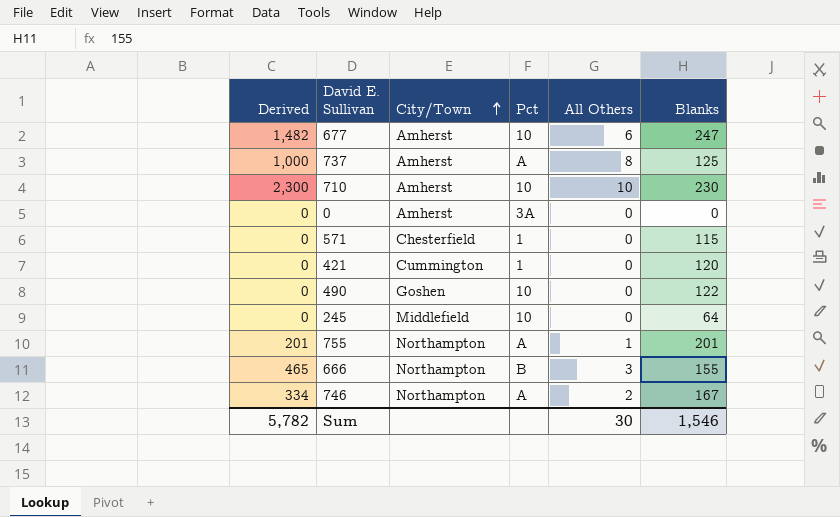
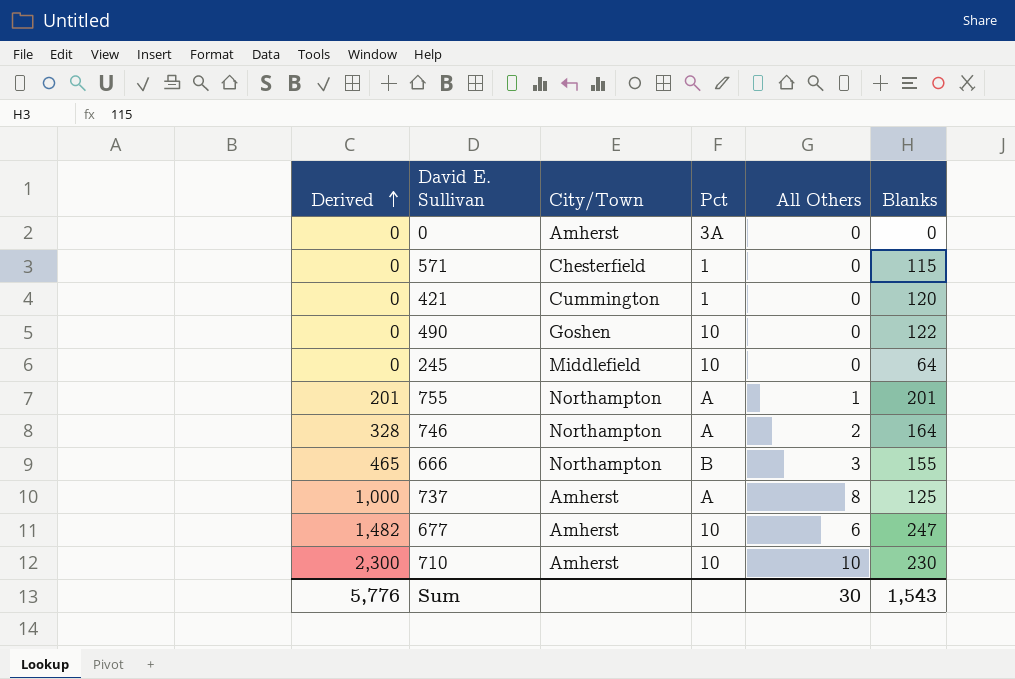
row order: City/Town ascending -> Derived ascending
746 | Derived: 334 -> 328
746 | Blanks: 167 -> 164
Sum | Derived: 5,782 -> 5,776
Sum | Blanks: 1,546 -> 1,543

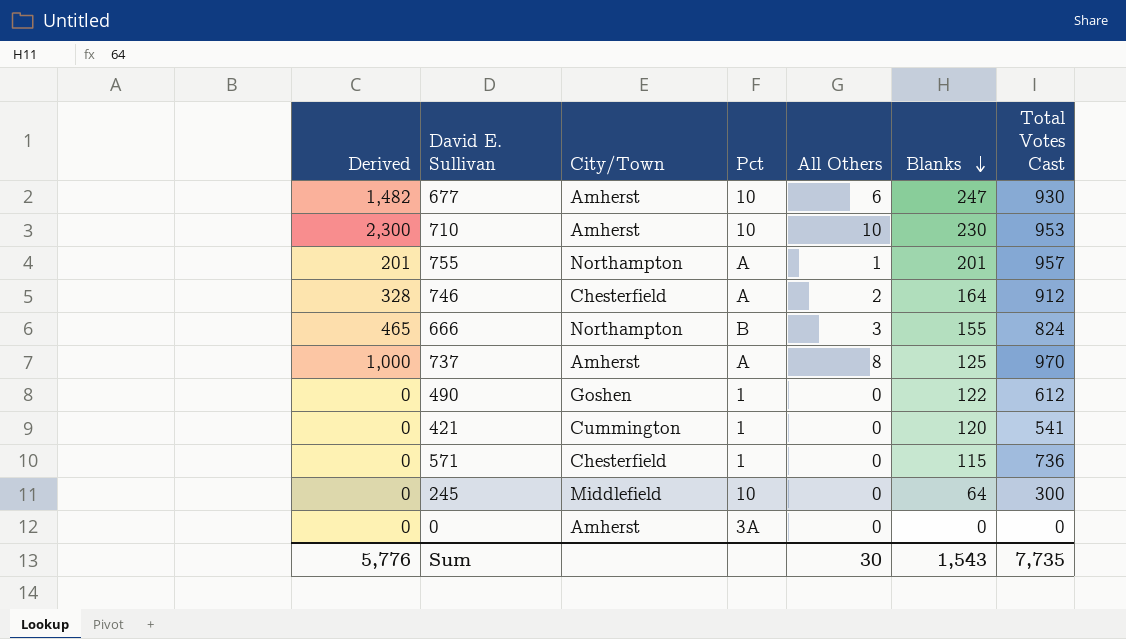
row order: Derived ascending -> Blanks descending
column Total Votes Cast | position: none -> 7
746 | City/Town: Northampton -> Chesterfield
490 | Pct: 10 -> 1

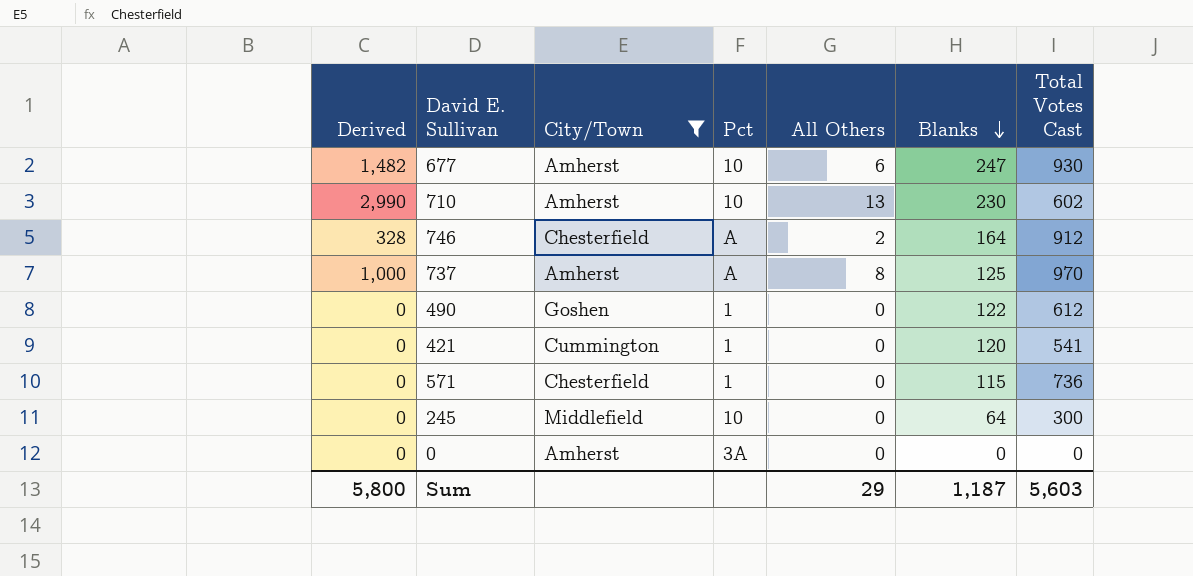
filter: none -> City/Town != Northampton
710 | Derived: 2,300 -> 2,990
710 | All Others: 10 -> 13
710 | Total Votes Cast: 953 -> 602
Sum | Derived: 5,776 -> 5,800
Sum | All Others: 30 -> 29
Sum | Blanks: 1,543 -> 1,187
Sum | Total Votes Cast: 7,735 -> 5,603

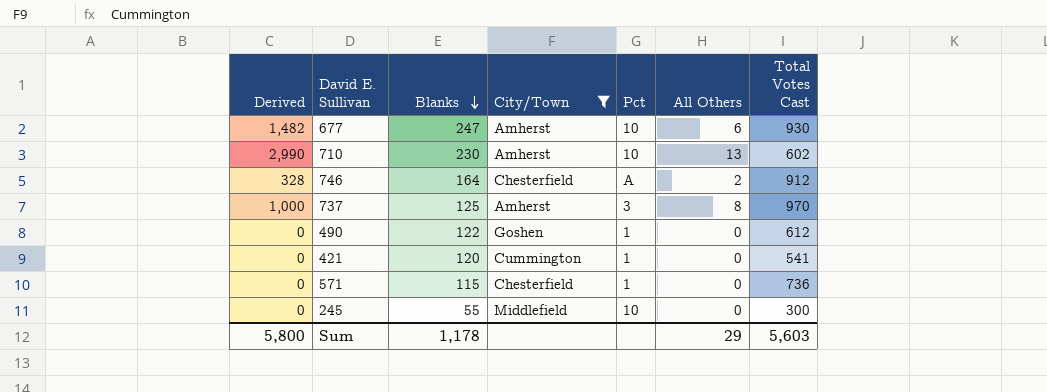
column Blanks | position: 6 -> 3
row 0: 0 | Amherst | 3A | 0 | 0 | 0 -> none
737 | Pct: A -> 3
245 | Blanks: 64 -> 55
Sum | Blanks: 1,187 -> 1,178

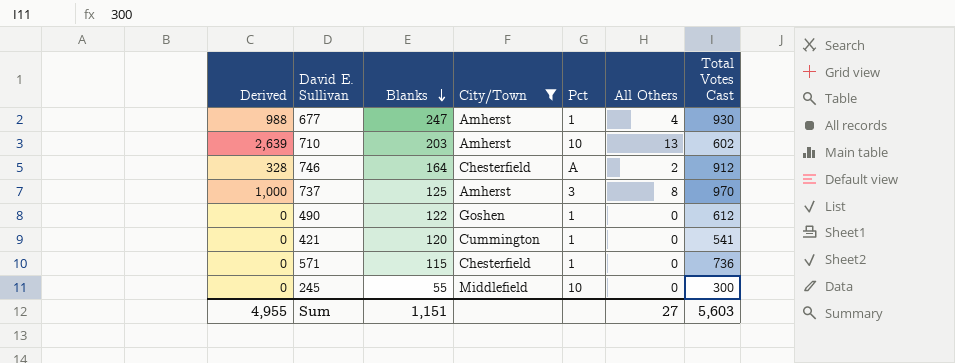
677 | Derived: 1,482 -> 988
677 | Pct: 10 -> 1
677 | All Others: 6 -> 4
710 | Derived: 2,990 -> 2,639
710 | Blanks: 230 -> 203
Sum | Derived: 5,800 -> 4,955
Sum | Blanks: 1,178 -> 1,151
Sum | All Others: 29 -> 27

